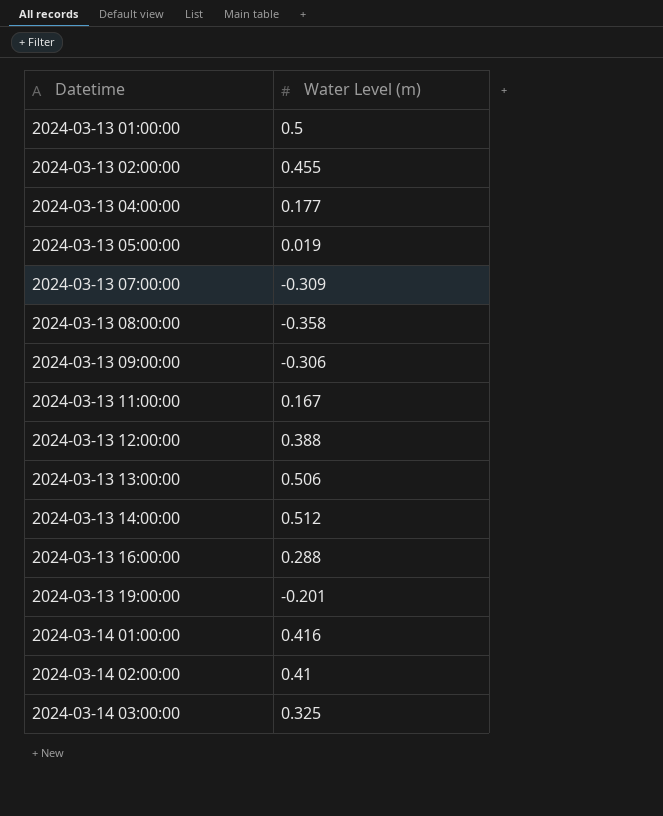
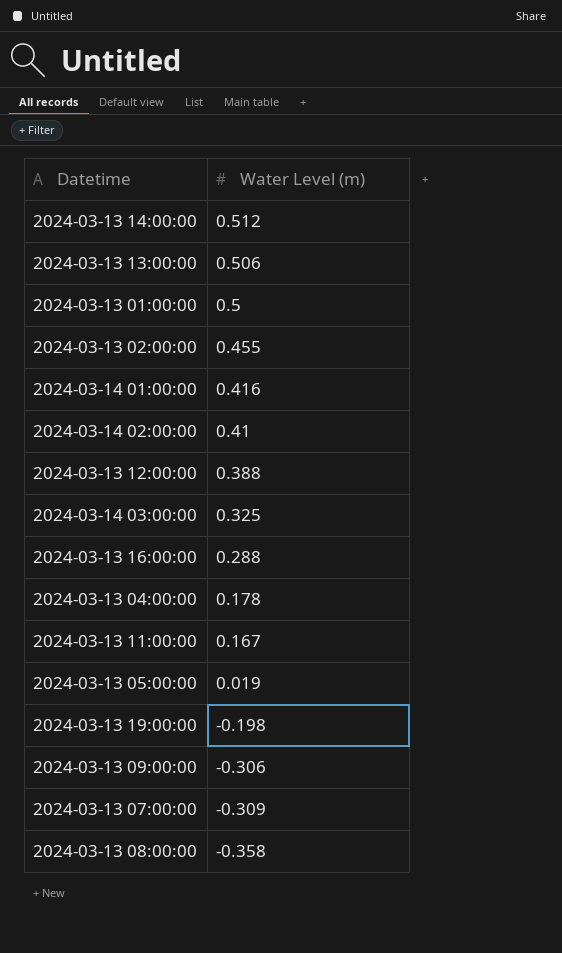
row order: Datetime ascending -> Water Level (m) descending
2024-03-13 04:00:00 | Water Level (m): 0.177 -> 0.178
2024-03-13 19:00:00 | Water Level (m): -0.201 -> -0.198

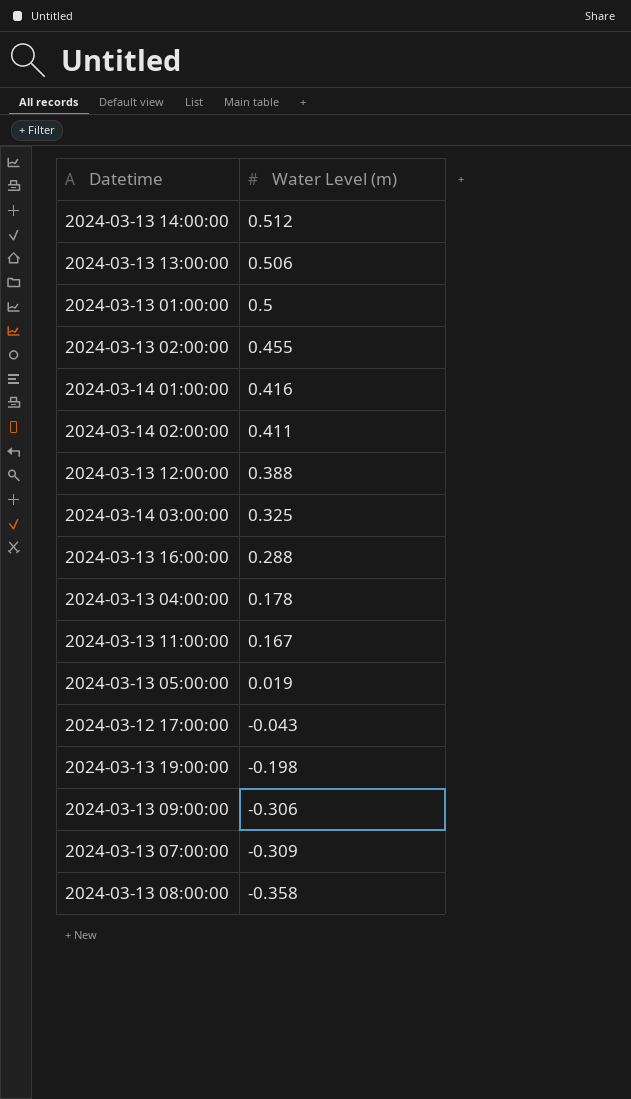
2024-03-14 02:00:00 | Water Level (m): 0.41 -> 0.411
row 2024-03-12 17:00:00: none -> -0.043

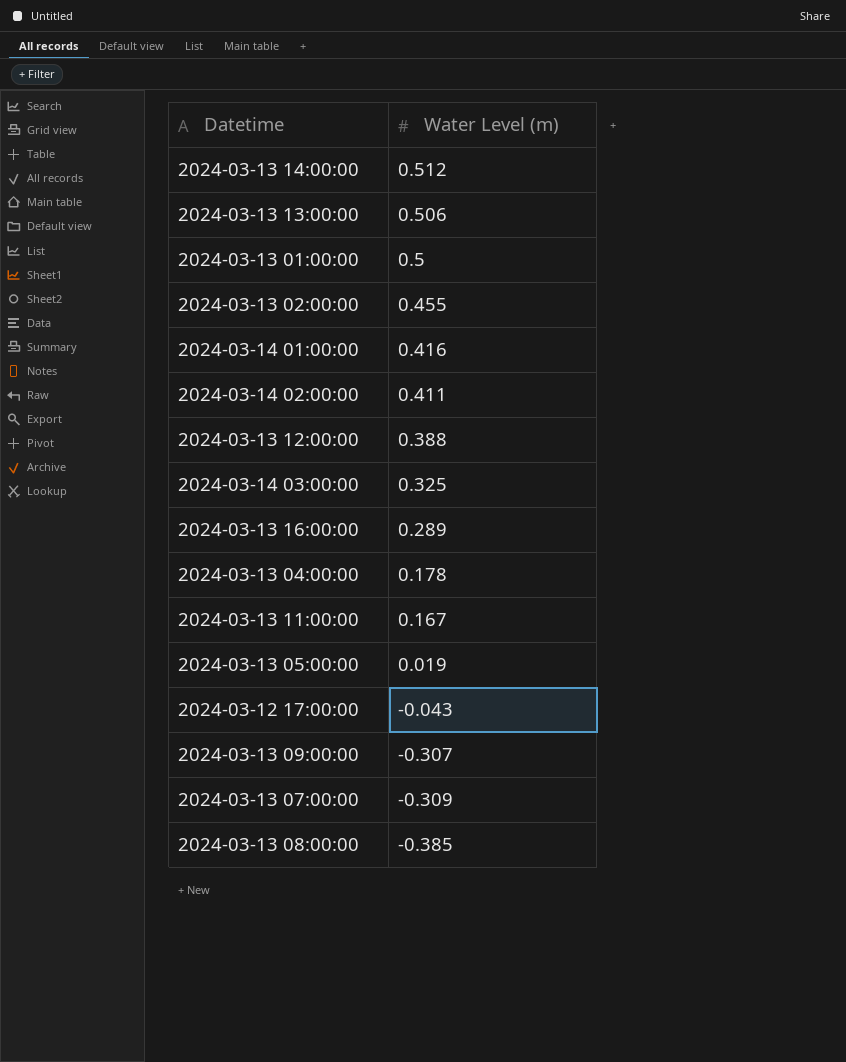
row 2024-03-13 19:00:00: -0.198 -> none
2024-03-13 16:00:00 | Water Level (m): 0.288 -> 0.289
2024-03-13 09:00:00 | Water Level (m): -0.306 -> -0.307
2024-03-13 08:00:00 | Water Level (m): -0.358 -> -0.385

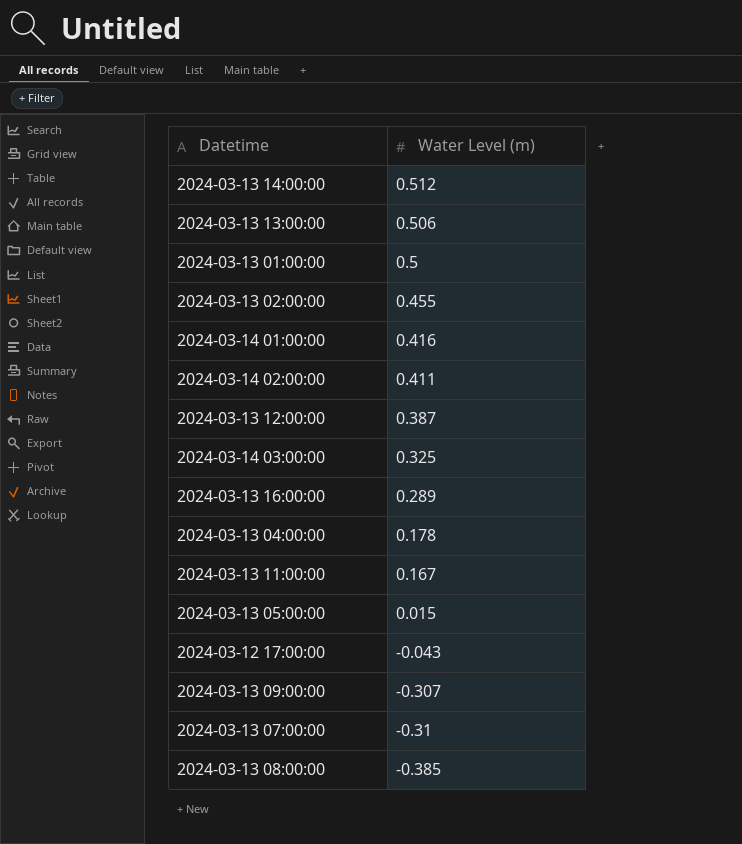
2024-03-13 12:00:00 | Water Level (m): 0.388 -> 0.387
2024-03-13 05:00:00 | Water Level (m): 0.019 -> 0.015
2024-03-13 07:00:00 | Water Level (m): -0.309 -> -0.31

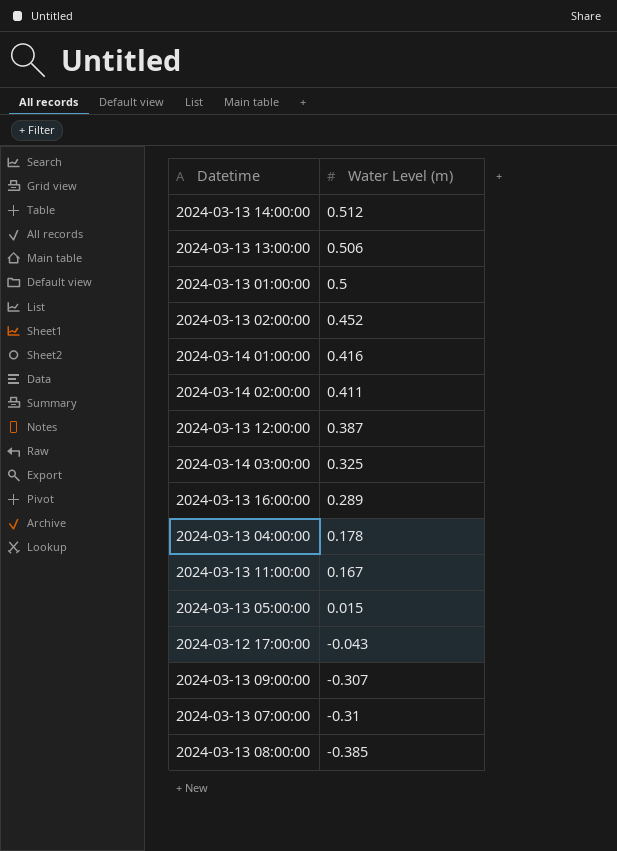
2024-03-13 02:00:00 | Water Level (m): 0.455 -> 0.452

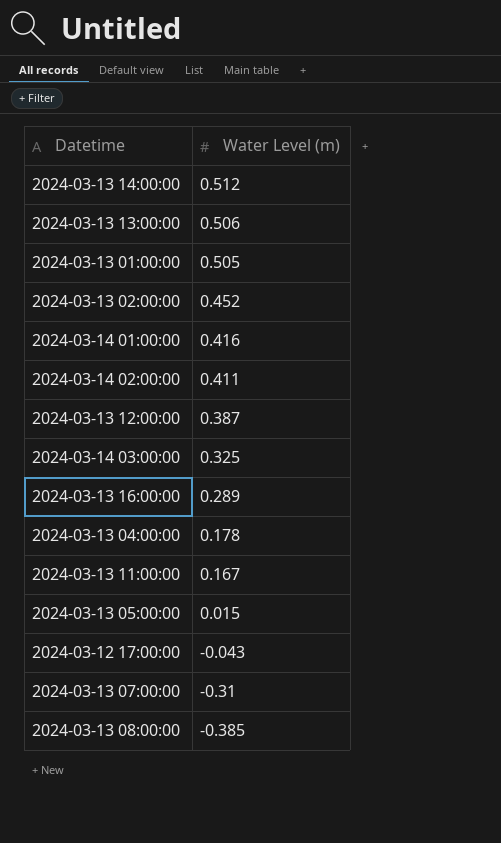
row 2024-03-13 09:00:00: -0.307 -> none
2024-03-13 01:00:00 | Water Level (m): 0.5 -> 0.505

